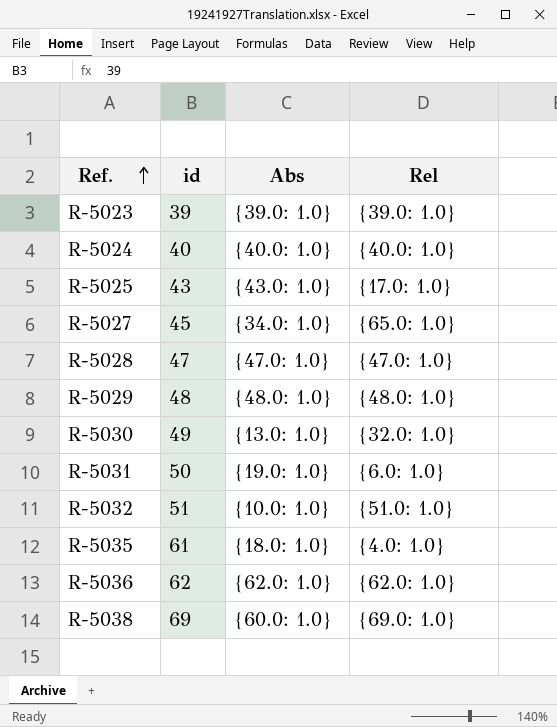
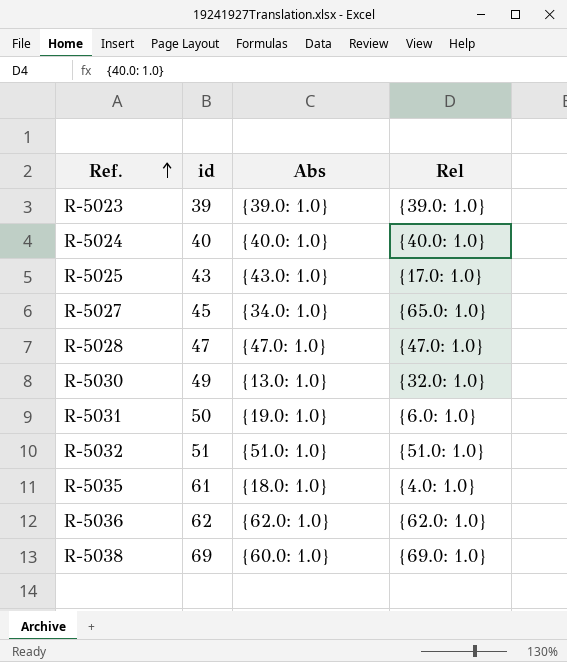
row R-5029: 48 | {48.0: 1.0} | {48.0: 1.0} -> none
R-5032 | Abs: {10.0: 1.0} -> {51.0: 1.0}

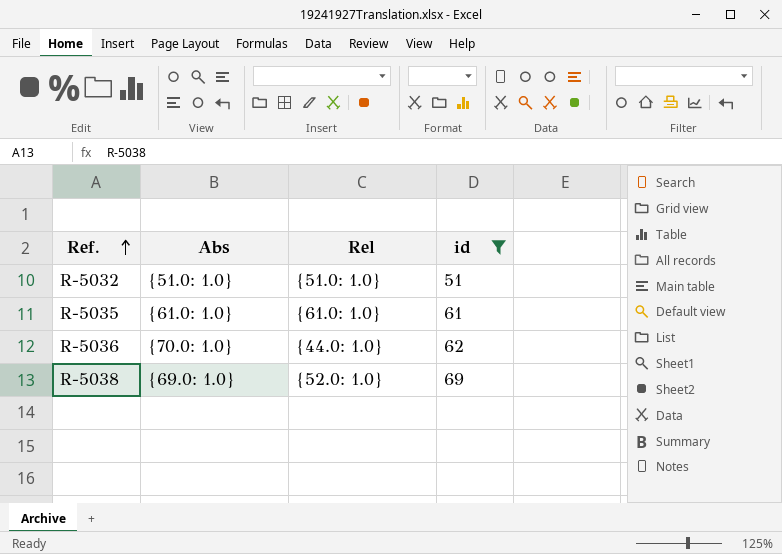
filter: none -> id >= 51
column id | position: 2 -> 4
R-5035 | Abs: {18.0: 1.0} -> {61.0: 1.0}
R-5035 | Rel: {4.0: 1.0} -> {61.0: 1.0}
R-5036 | Abs: {62.0: 1.0} -> {70.0: 1.0}
R-5036 | Rel: {62.0: 1.0} -> {44.0: 1.0}
R-5038 | Abs: {60.0: 1.0} -> {69.0: 1.0}
R-5038 | Rel: {69.0: 1.0} -> {52.0: 1.0}

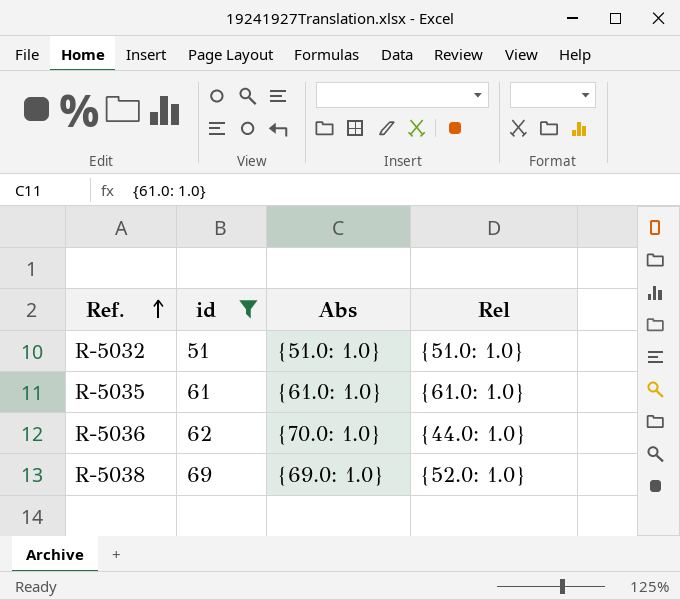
column id | position: 4 -> 2

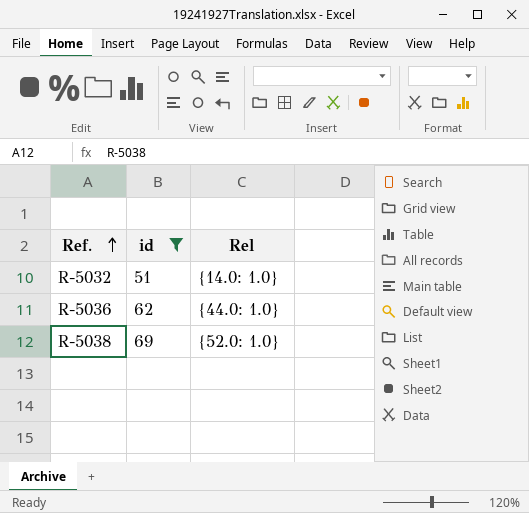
column Abs | position: 3 -> none
row R-5035: 61 | {61.0: 1.0} | {61.0: 1.0} -> none
R-5032 | Rel: {51.0: 1.0} -> {14.0: 1.0}

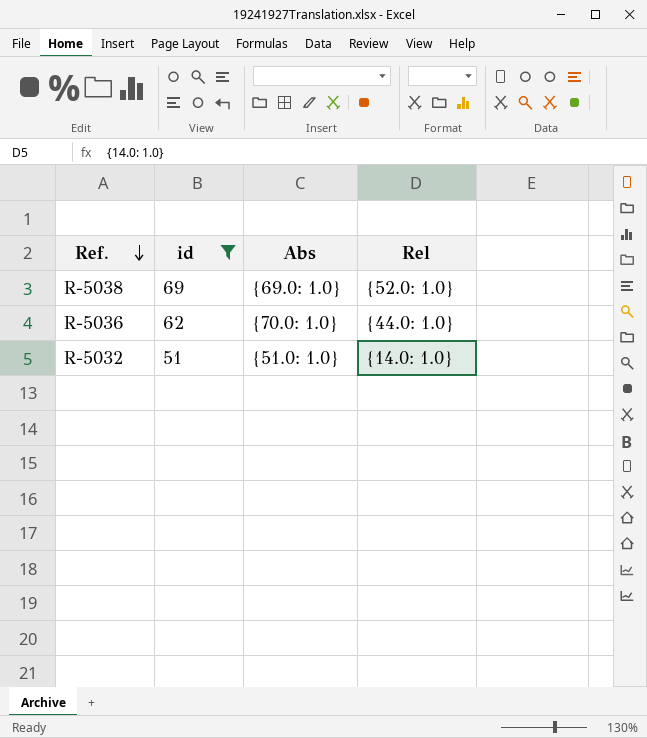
row order: Ref. ascending -> Ref. descending
column Abs | position: none -> 3

